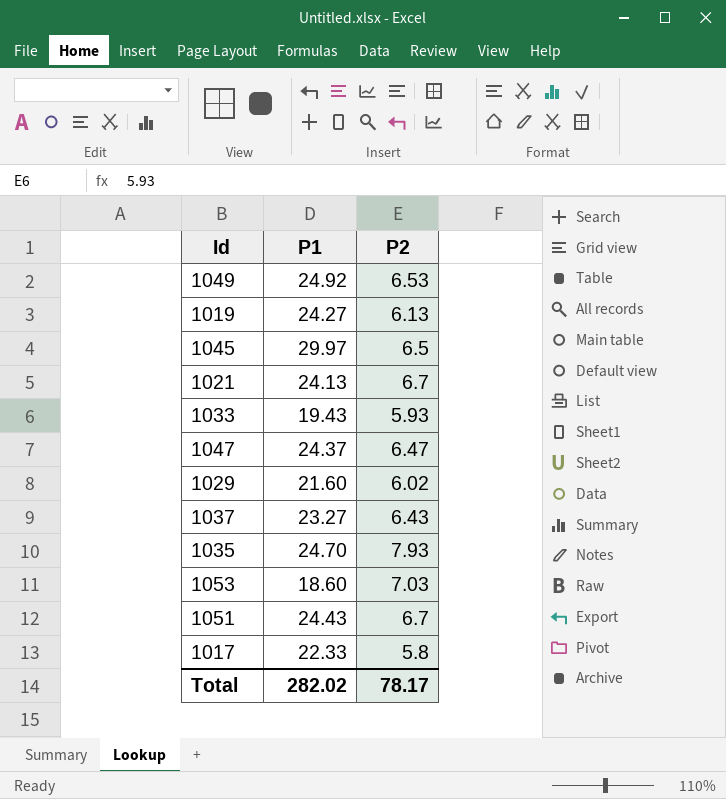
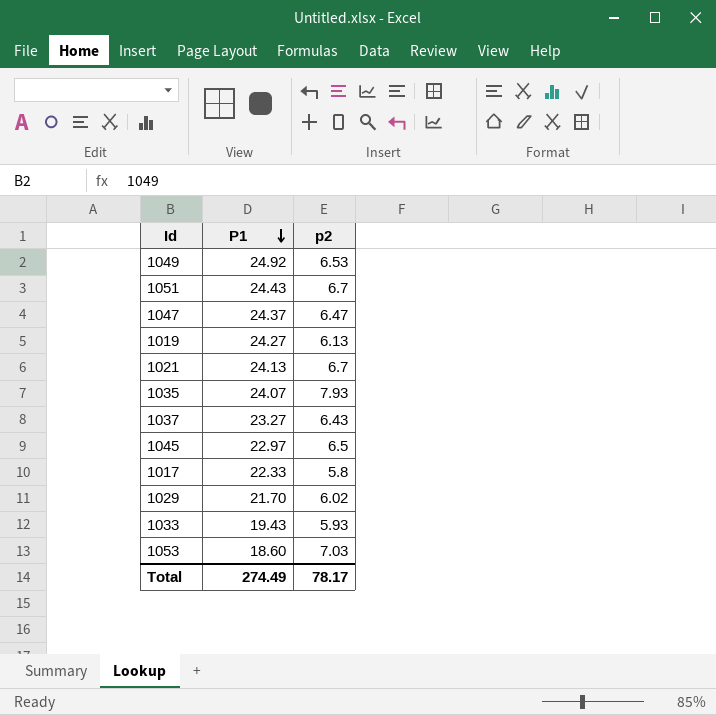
row order: none -> P1 descending
column name: P2 -> p2
1035 | P1: 24.70 -> 24.07
1045 | P1: 29.97 -> 22.97
1029 | P1: 21.60 -> 21.70
Total | P1: 282.02 -> 274.49

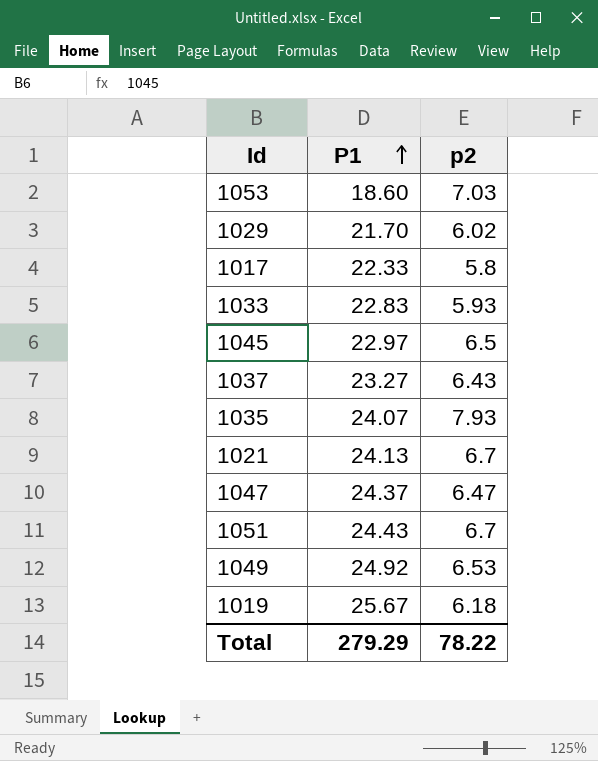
row order: P1 descending -> P1 ascending
1033 | P1: 19.43 -> 22.83
1019 | P1: 24.27 -> 25.67
1019 | p2: 6.13 -> 6.18
Total | P1: 274.49 -> 279.29
Total | p2: 78.17 -> 78.22

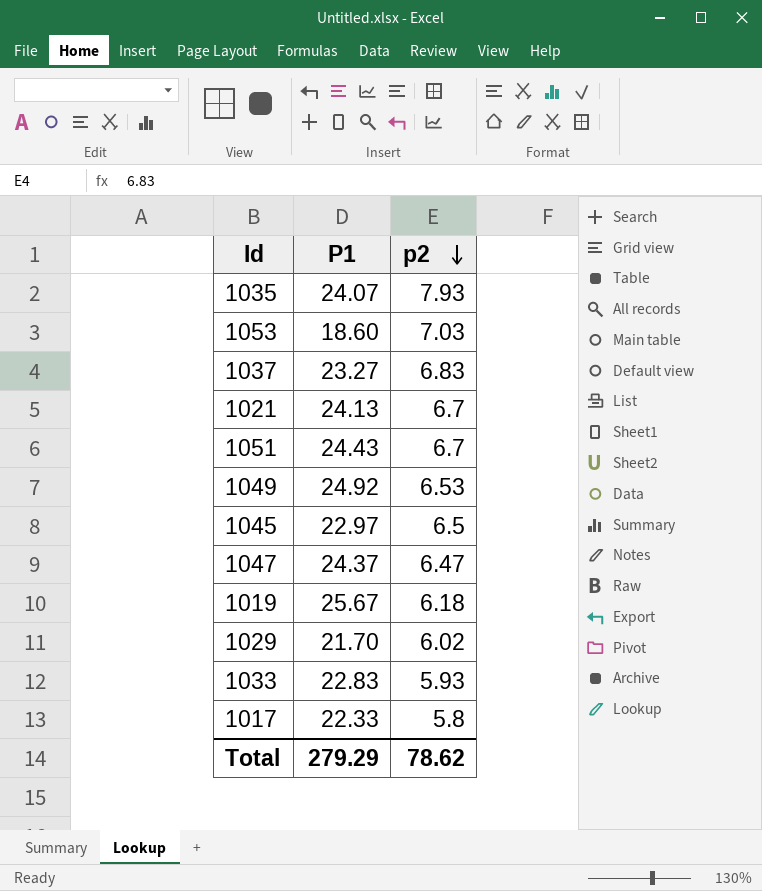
row order: P1 ascending -> p2 descending
1037 | p2: 6.43 -> 6.83
Total | p2: 78.22 -> 78.62

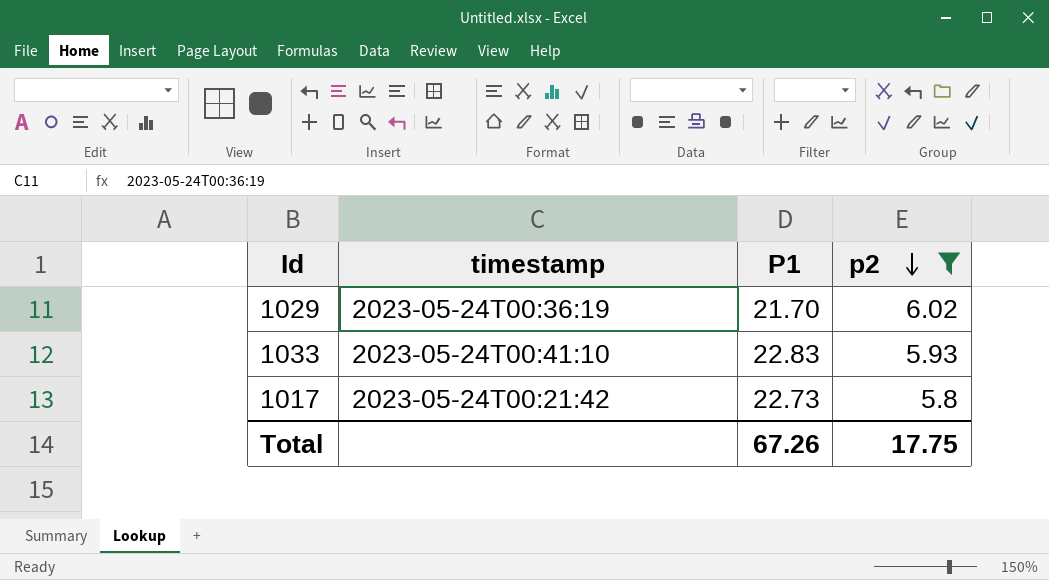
filter: none -> p2 <= 6.02
column timestamp | position: none -> 2
1017 | P1: 22.33 -> 22.73
Total | P1: 279.29 -> 67.26
Total | p2: 78.62 -> 17.75

